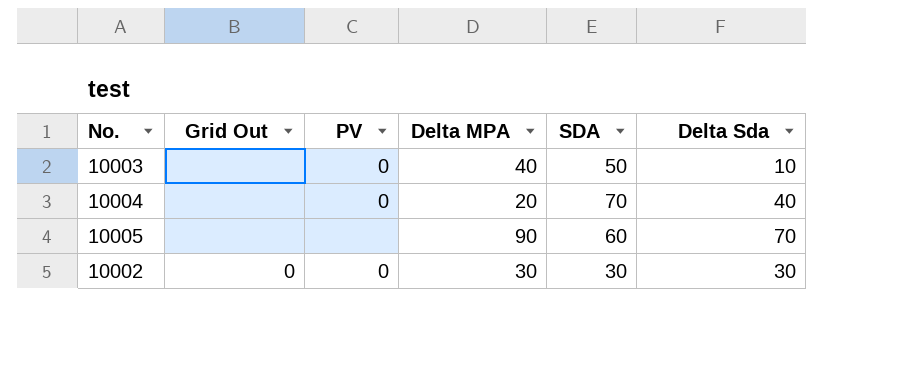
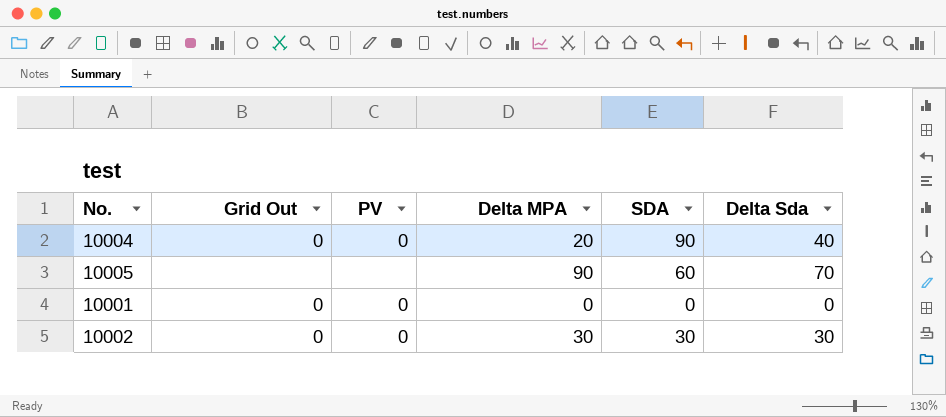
row 10003: none | 0 | 40 | 50 | 10 -> none
10004 | Grid Out: none -> 0
10004 | SDA: 70 -> 90
row 10001: none -> 0 | 0 | 0 | 0 | 0

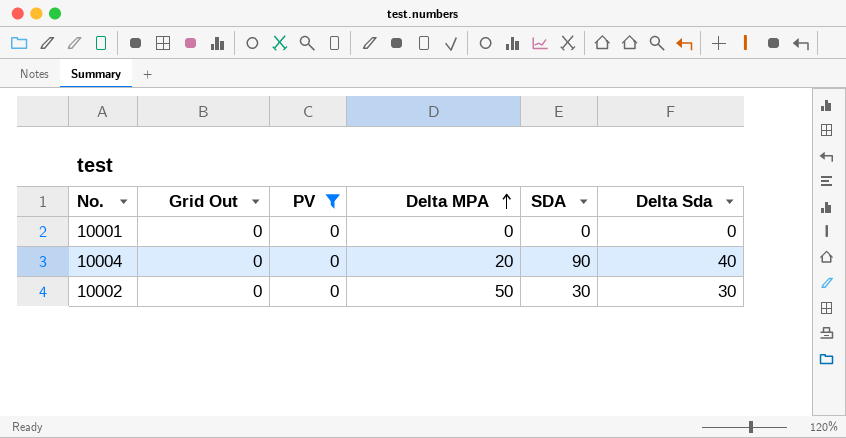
filter: none -> PV = 0
row order: none -> Delta MPA ascending
10002 | Delta MPA: 30 -> 50

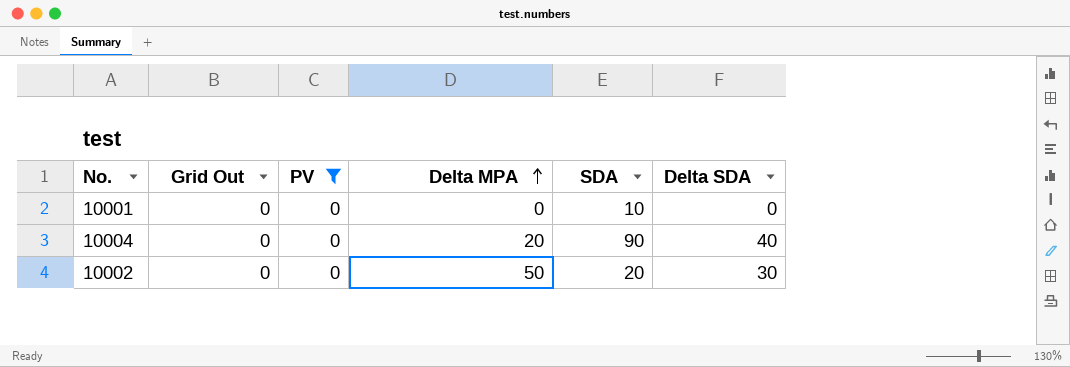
column name: Delta Sda -> Delta SDA
10001 | SDA: 0 -> 10
10002 | SDA: 30 -> 20

